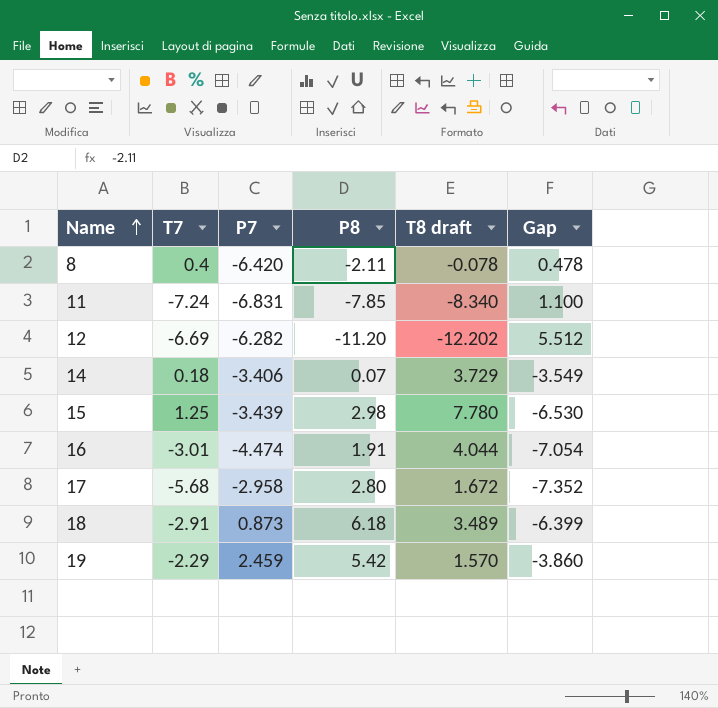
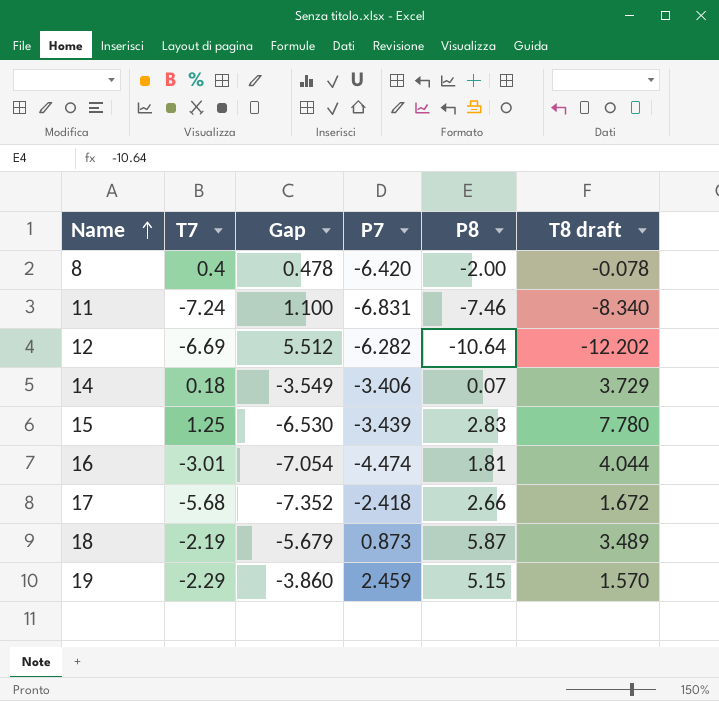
column Gap | position: 6 -> 3
8 | P8: -2.11 -> -2.00
11 | P8: -7.85 -> -7.46
12 | P8: -11.20 -> -10.64
15 | P8: 2.98 -> 2.83
16 | P8: 1.91 -> 1.81
17 | P7: -2.958 -> -2.418
17 | P8: 2.80 -> 2.66
18 | T7: -2.91 -> -2.19
18 | Gap: -6.399 -> -5.679
18 | P8: 6.18 -> 5.87
19 | P8: 5.42 -> 5.15

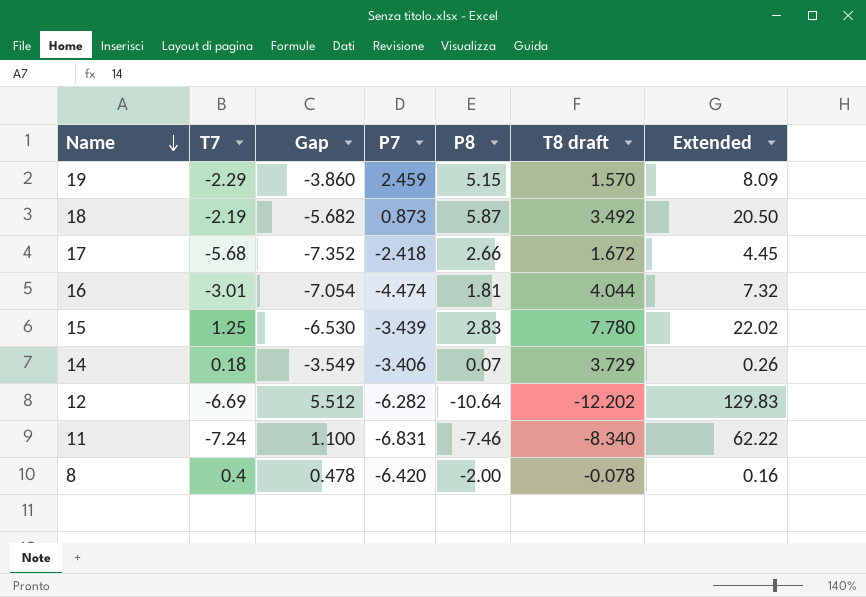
row order: Name ascending -> Name descending
column Extended | formula: none -> [P8] * [T8 draft]
18 | Gap: -5.679 -> -5.682
18 | T8 draft: 3.489 -> 3.492

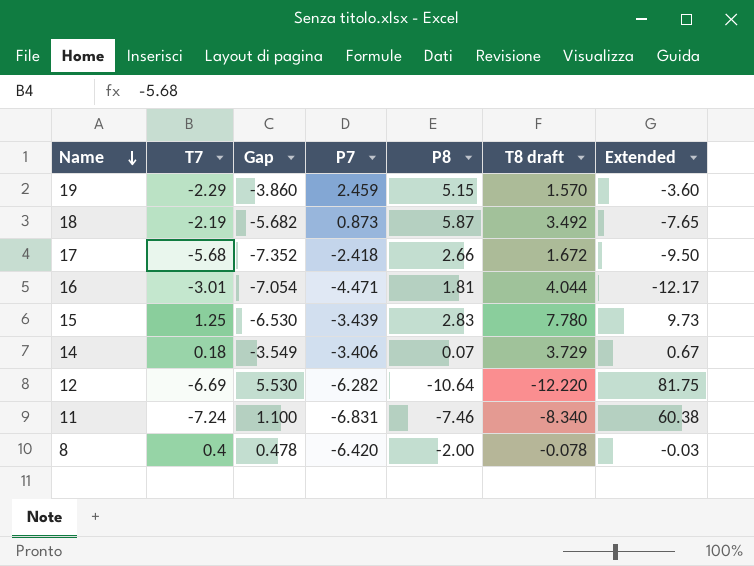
column Extended | formula: [P8] * [T8 draft] -> [T7] * [T8 draft]
16 | P7: -4.474 -> -4.471
12 | Gap: 5.512 -> 5.530
12 | T8 draft: -12.202 -> -12.220

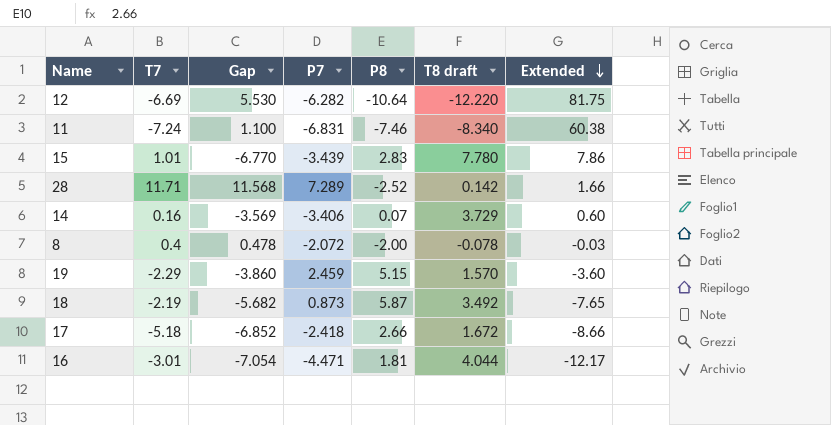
row order: Name descending -> Extended descending
15 | T7: 1.25 -> 1.01
15 | Gap: -6.530 -> -6.770
15 | Extended: 9.73 -> 7.86
row 28: none -> 11.71 | 11.568 | 7.289 | -2.52 | 0.142 | 1.66
14 | T7: 0.18 -> 0.16
14 | Gap: -3.549 -> -3.569
14 | Extended: 0.67 -> 0.60
8 | P7: -6.420 -> -2.072
17 | T7: -5.68 -> -5.18
17 | Gap: -7.352 -> -6.852
17 | Extended: -9.50 -> -8.66

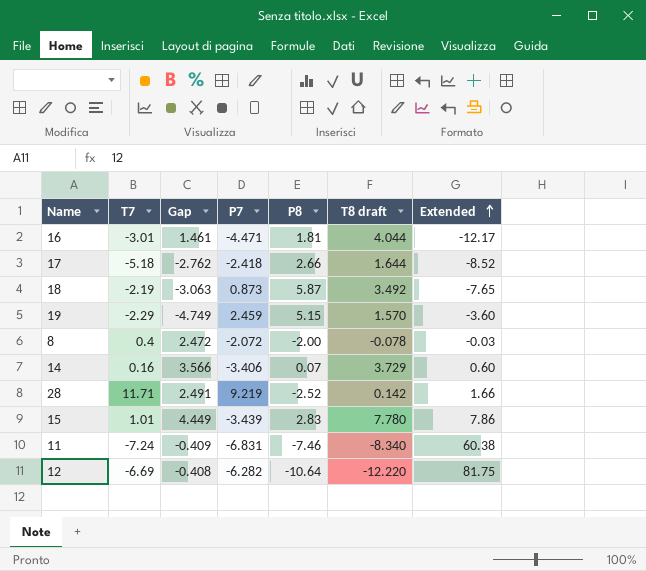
row order: Extended descending -> Extended ascending
column Gap | formula: [T7] - [T8 draft] -> [T7] - [P7]
17 | T8 draft: 1.672 -> 1.644
17 | Extended: -8.66 -> -8.52
28 | P7: 7.289 -> 9.219

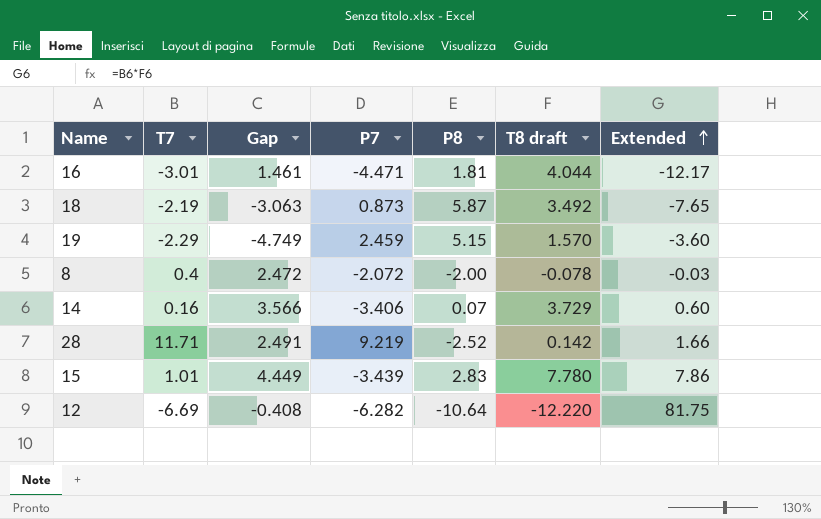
row 17: -5.18 | -2.762 | -2.418 | 2.66 | 1.644 | -8.52 -> none
row 11: -7.24 | -0.409 | -6.831 | -7.46 | -8.340 | 60.38 -> none

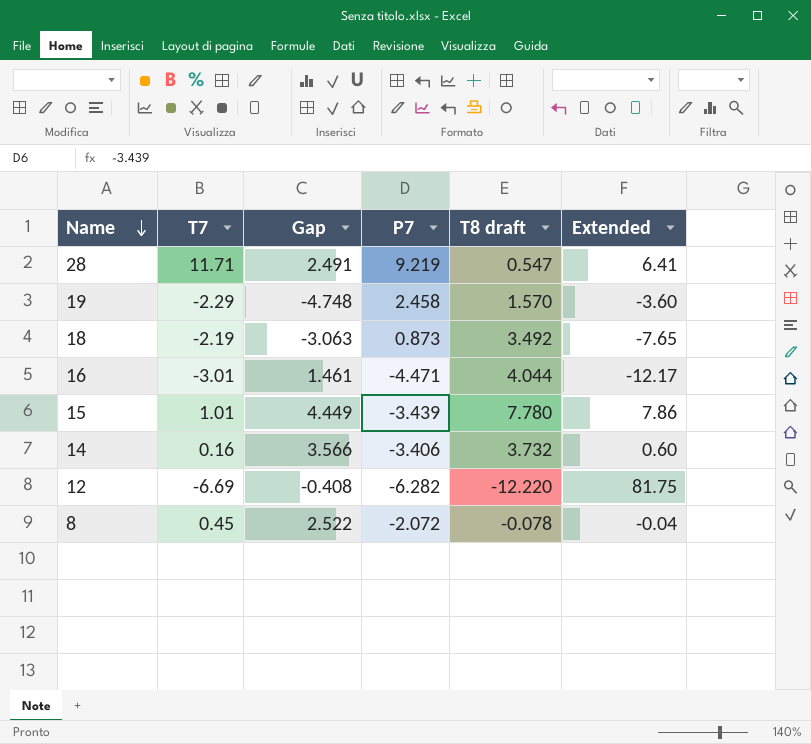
row order: Extended ascending -> Name descending
column P8 | position: 5 -> none
28 | T8 draft: 0.142 -> 0.547
28 | Extended: 1.66 -> 6.41
19 | Gap: -4.749 -> -4.748
19 | P7: 2.459 -> 2.458
14 | T8 draft: 3.729 -> 3.732
8 | T7: 0.4 -> 0.45
8 | Gap: 2.472 -> 2.522
8 | Extended: -0.03 -> -0.04

